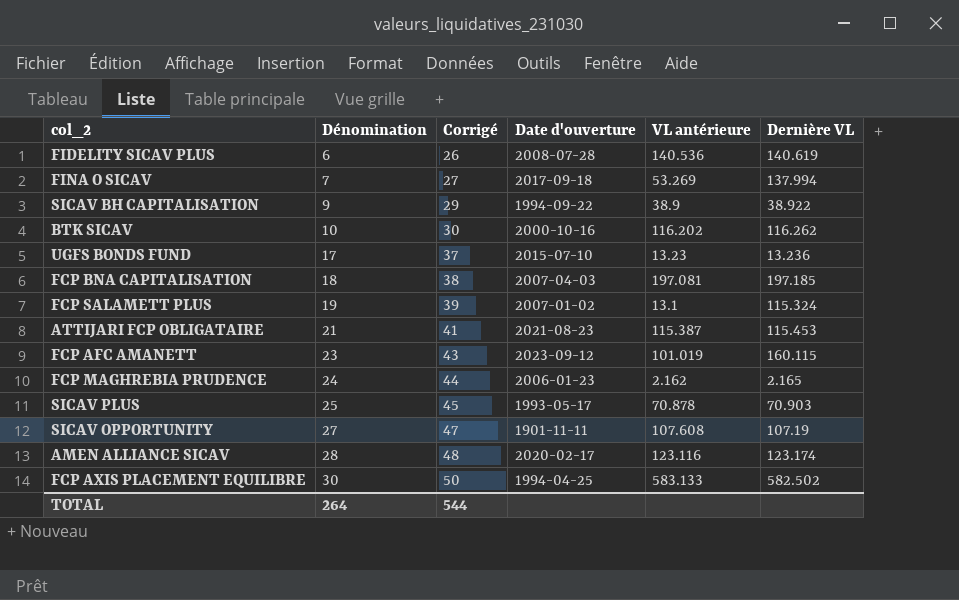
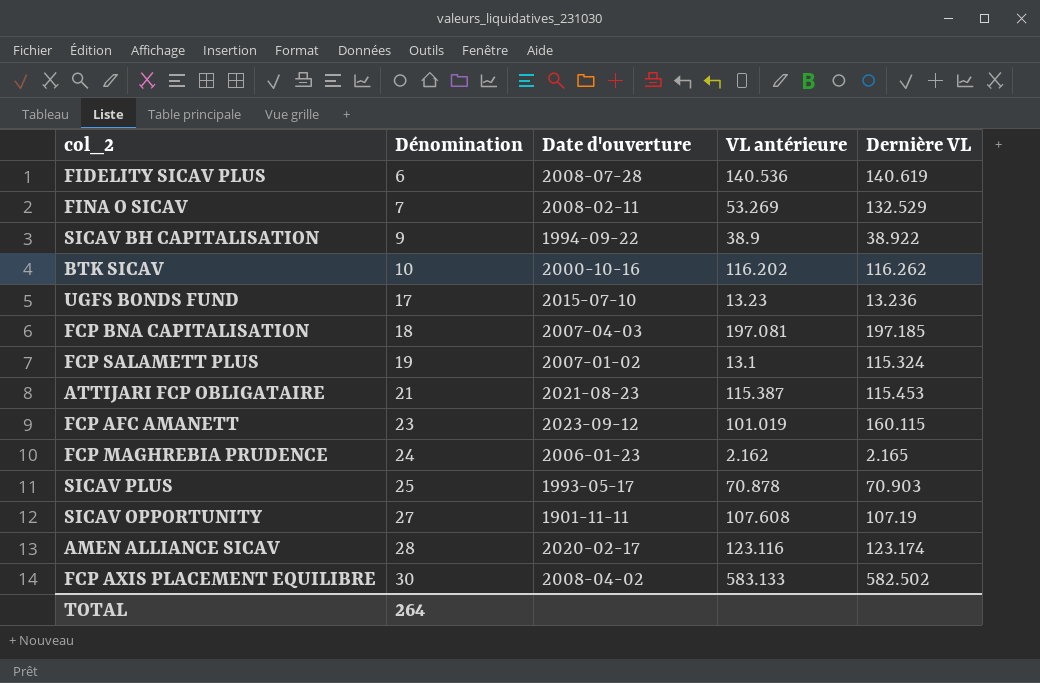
column Corrigé | formula: [Dénomination] + 20 -> none
FINA O SICAV | Date d'ouverture: 2017-09-18 -> 2008-02-11
FINA O SICAV | Dernière VL: 137.994 -> 132.529
FCP AXIS PLACEMENT EQUILIBRE | Date d'ouverture: 1994-04-25 -> 2008-04-02

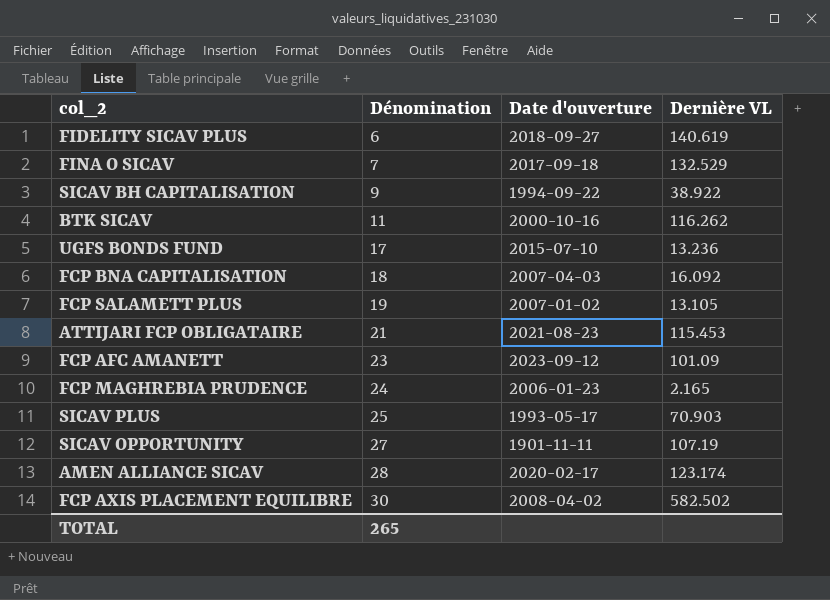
column VL antérieure | position: 4 -> none
FIDELITY SICAV PLUS | Date d'ouverture: 2008-07-28 -> 2018-09-27
FINA O SICAV | Date d'ouverture: 2008-02-11 -> 2017-09-18
BTK SICAV | Dénomination: 10 -> 11
FCP BNA CAPITALISATION | Dernière VL: 197.185 -> 16.092
FCP SALAMETT PLUS | Dernière VL: 115.324 -> 13.105
FCP AFC AMANETT | Dernière VL: 160.115 -> 101.09
TOTAL | Dénomination: 264 -> 265

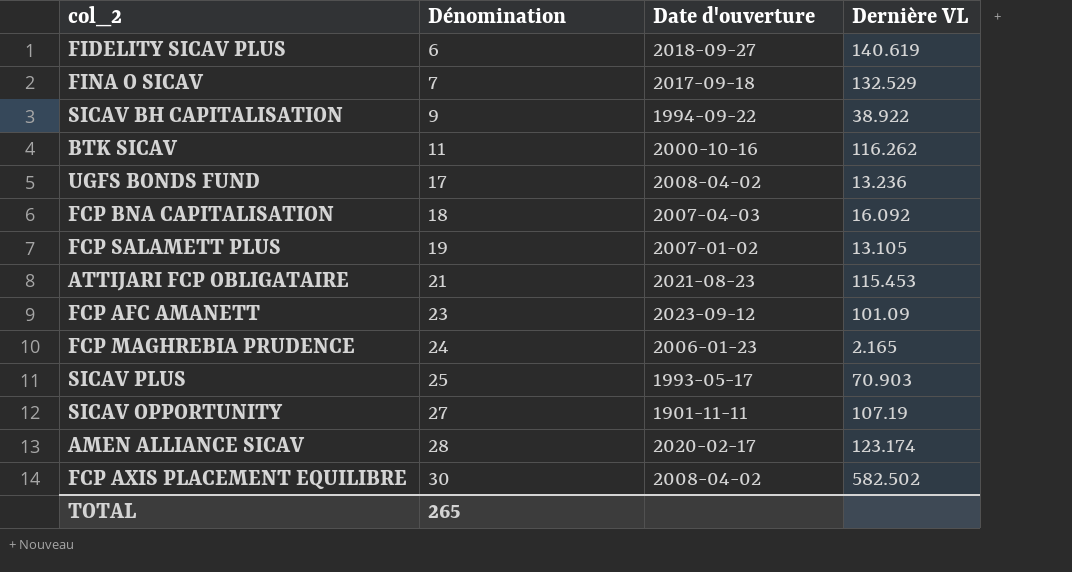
UGFS BONDS FUND | Date d'ouverture: 2015-07-10 -> 2008-04-02

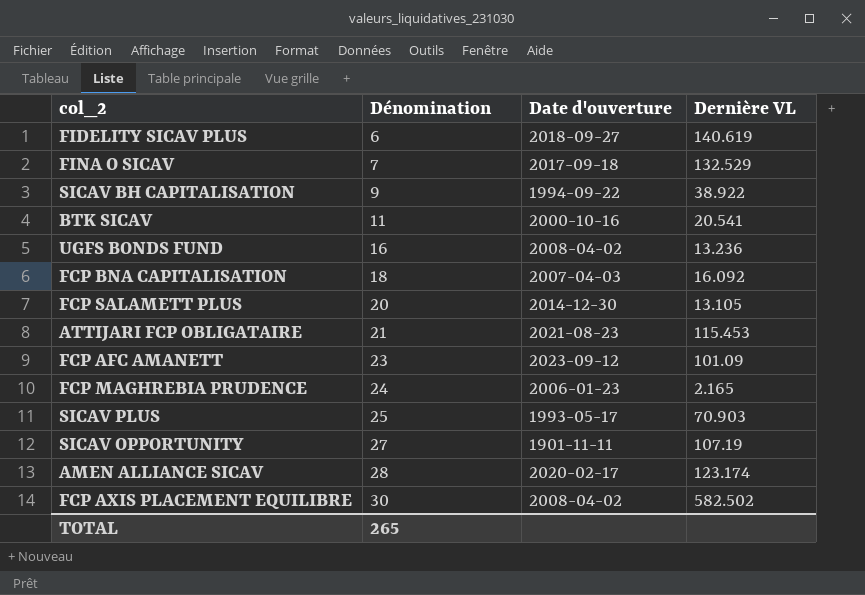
BTK SICAV | Dernière VL: 116.262 -> 20.541
UGFS BONDS FUND | Dénomination: 17 -> 16
FCP SALAMETT PLUS | Dénomination: 19 -> 20
FCP SALAMETT PLUS | Date d'ouverture: 2007-01-02 -> 2014-12-30

